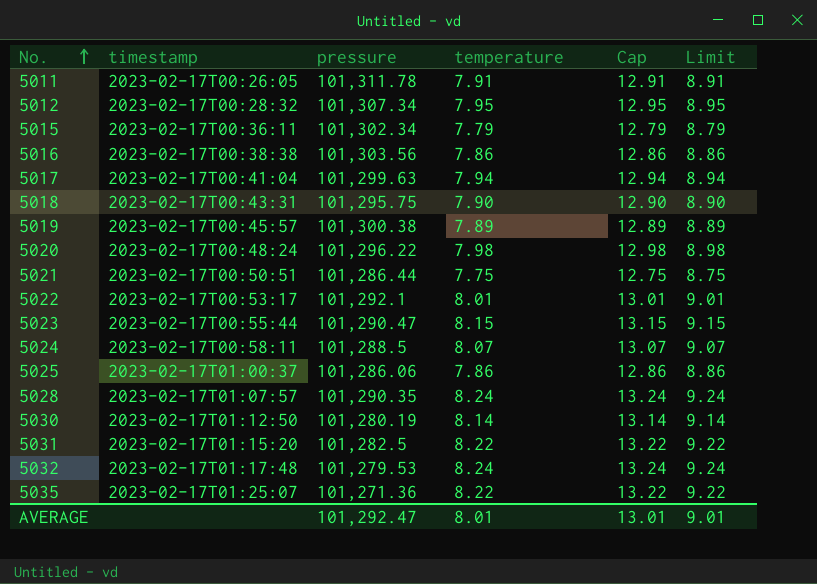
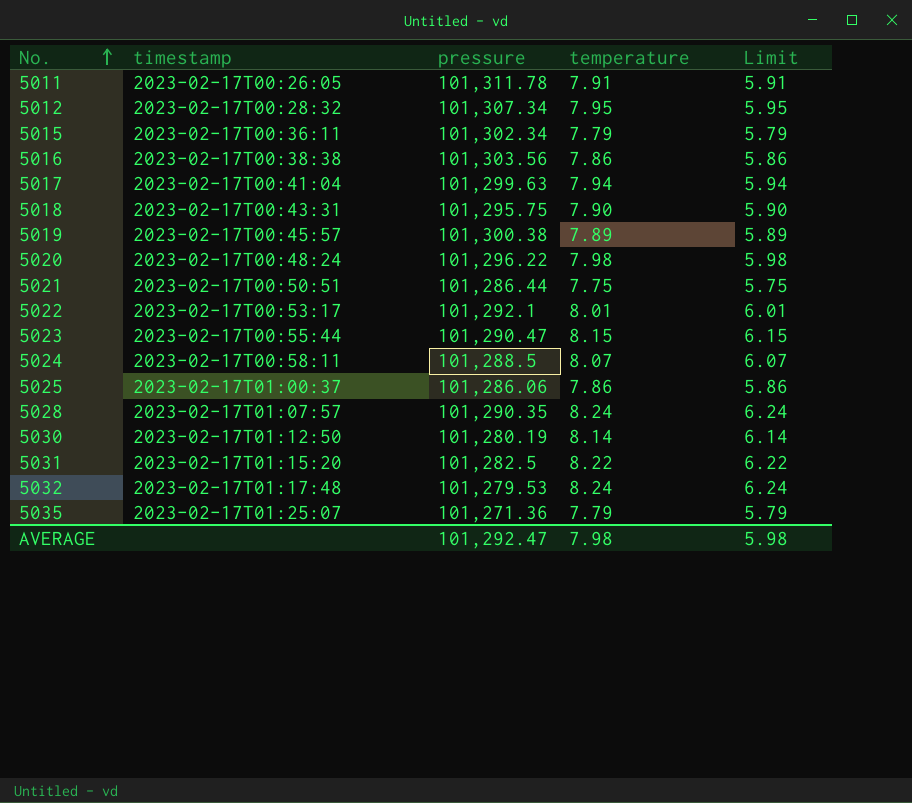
column Cap | formula: [temperature] + 5 -> none
column Limit | formula: [temperature] + 1 -> [temperature] - 2
5035 | temperature: 8.22 -> 7.79
AVERAGE | temperature: 8.01 -> 7.98
AVERAGE | Limit: 9.01 -> 5.98

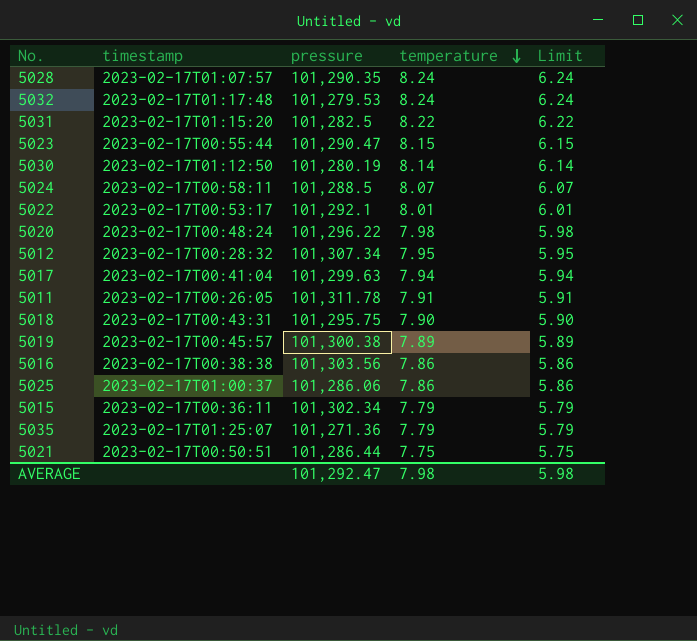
row order: No. ascending -> temperature descending

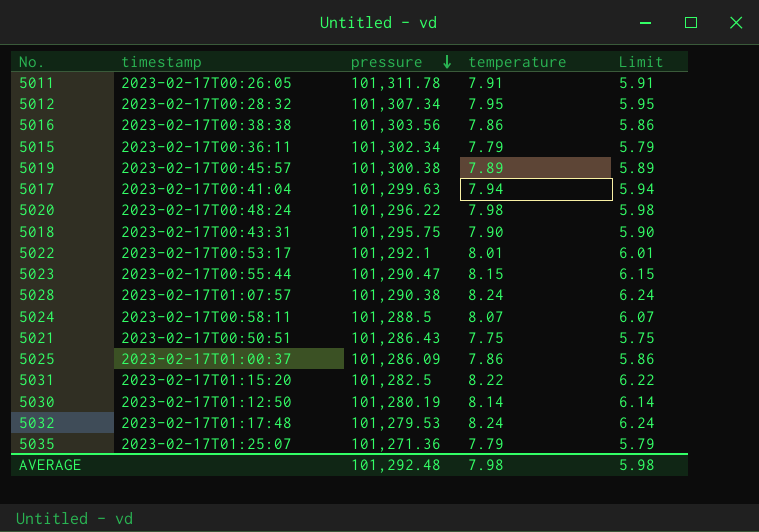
row order: temperature descending -> pressure descending
5028 | pressure: 101,290.35 -> 101,290.38
5021 | pressure: 101,286.44 -> 101,286.43
5025 | pressure: 101,286.06 -> 101,286.09
AVERAGE | pressure: 101,292.47 -> 101,292.48

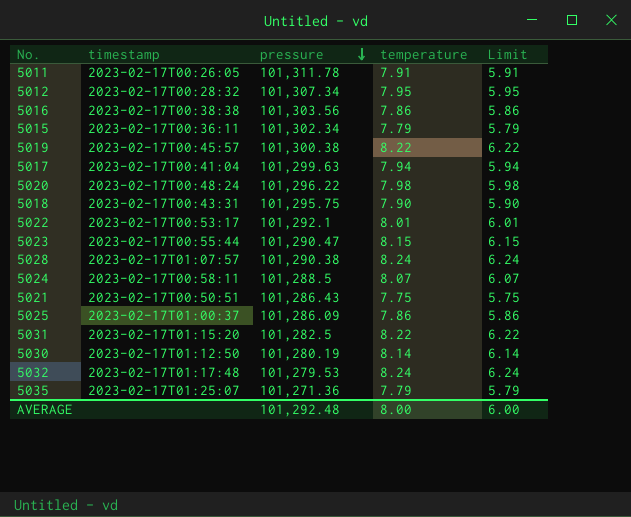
5019 | temperature: 7.89 -> 8.22
5019 | Limit: 5.89 -> 6.22
AVERAGE | temperature: 7.98 -> 8.00
AVERAGE | Limit: 5.98 -> 6.00

